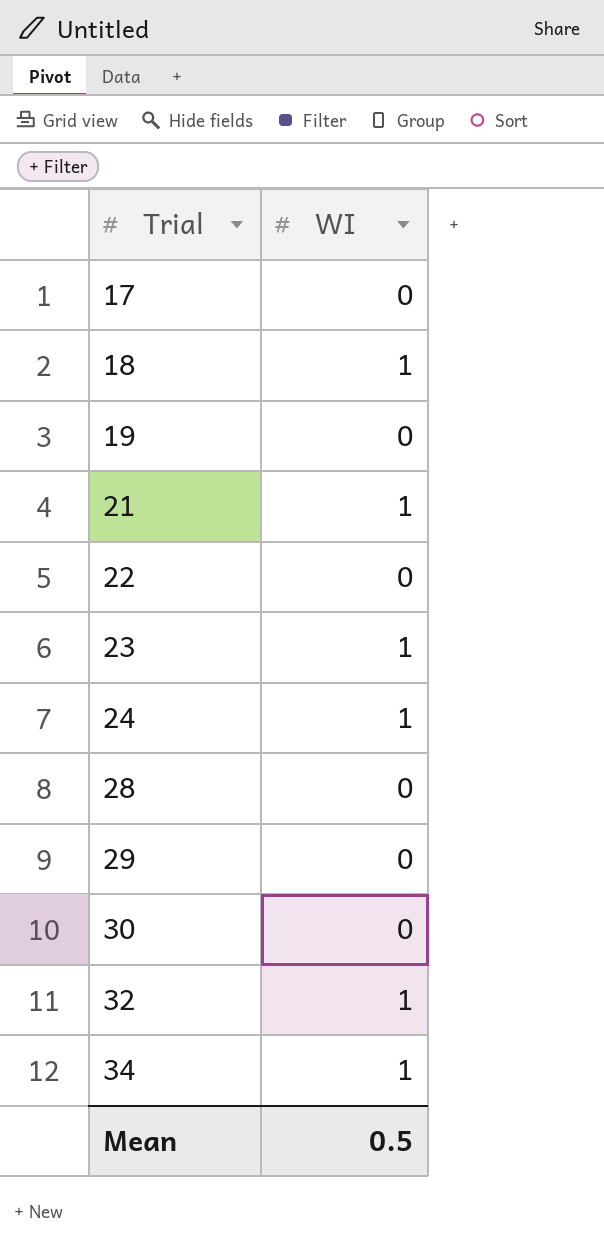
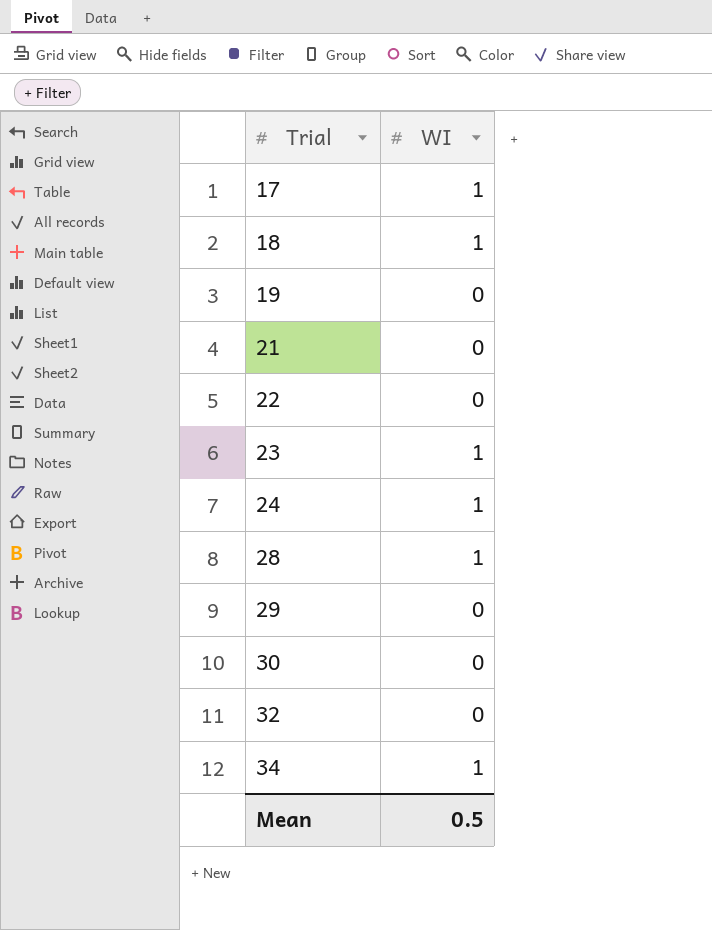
17 | WI: 0 -> 1
21 | WI: 1 -> 0
28 | WI: 0 -> 1
32 | WI: 1 -> 0

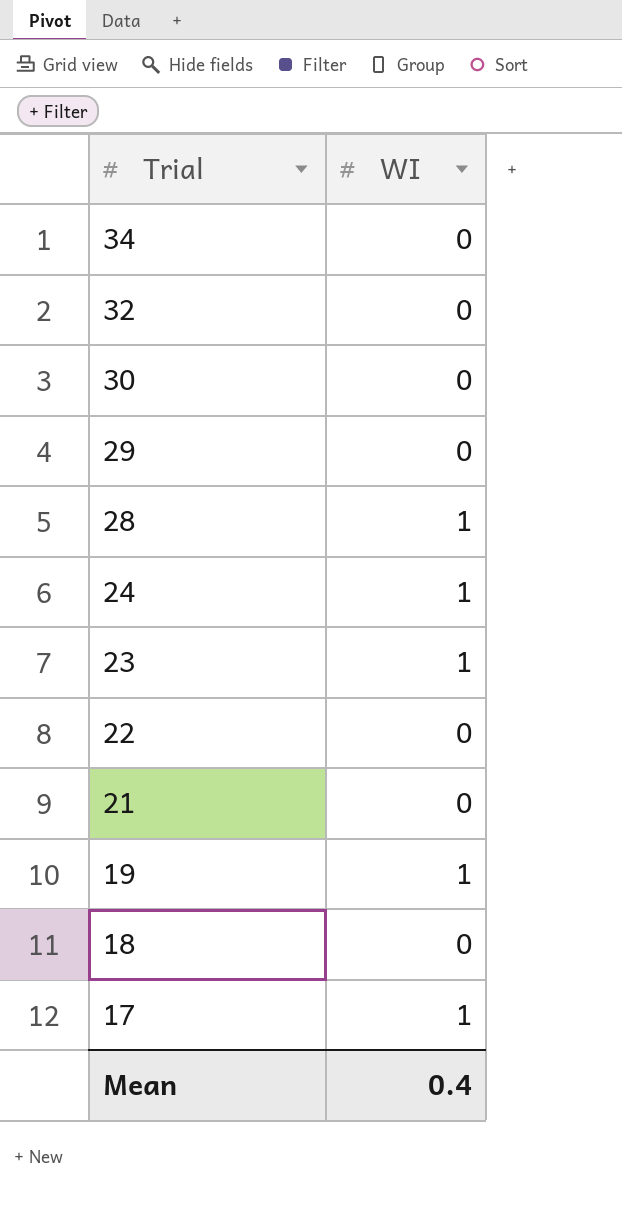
row order: Trial ascending -> Trial descending
34 | WI: 1 -> 0
19 | WI: 0 -> 1
18 | WI: 1 -> 0
Mean | WI: 0.5 -> 0.4

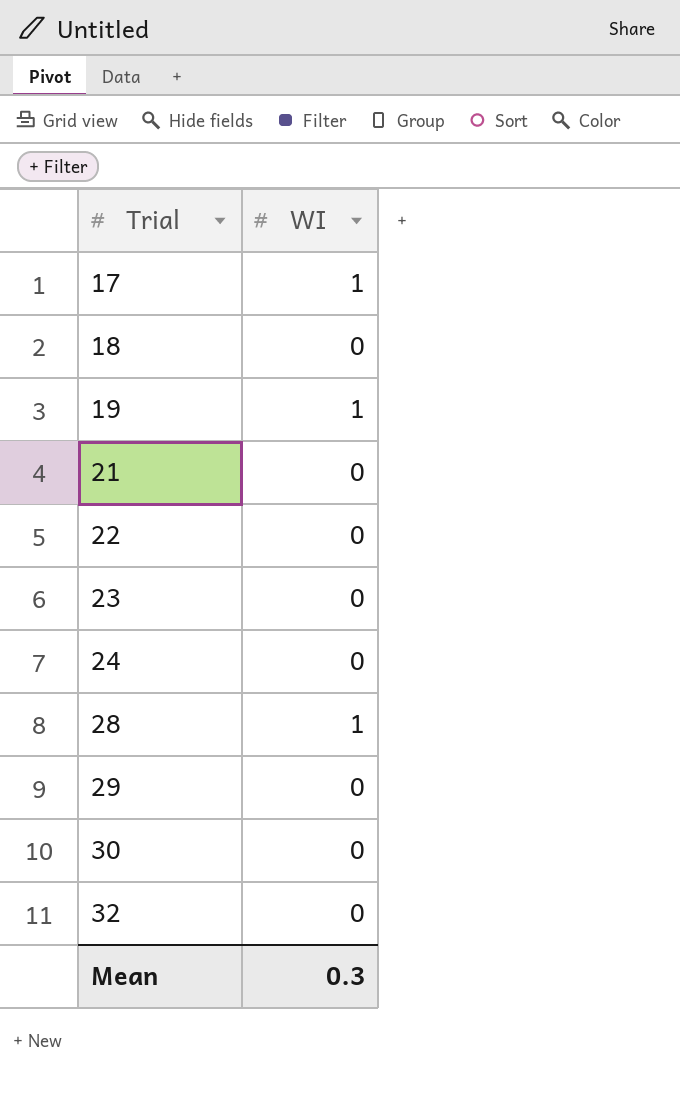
row order: Trial descending -> Trial ascending
row 34: 0 -> none
23 | WI: 1 -> 0
24 | WI: 1 -> 0
Mean | WI: 0.4 -> 0.3

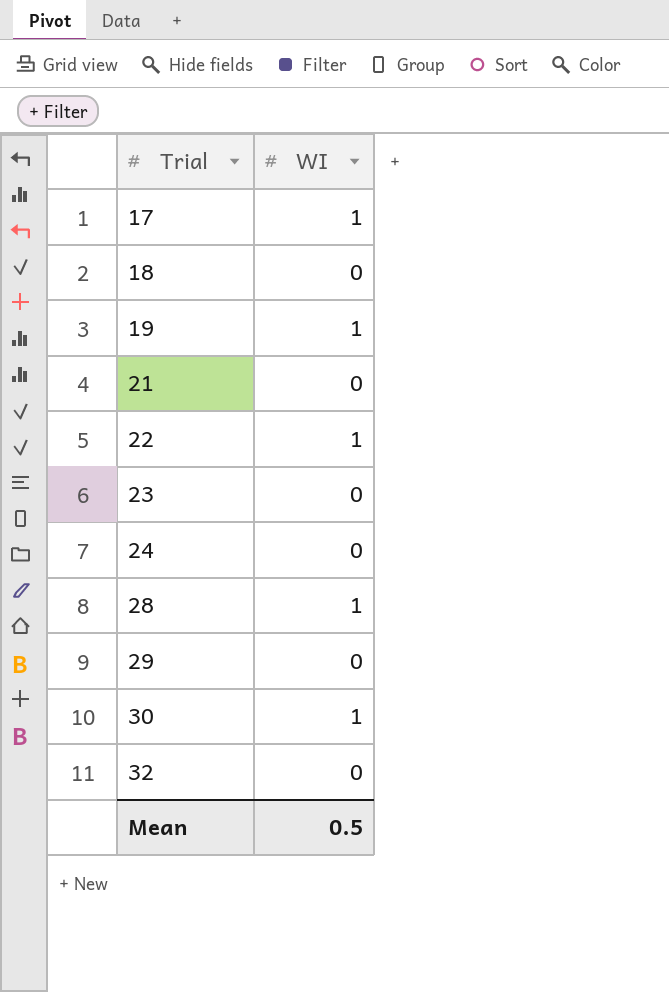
22 | WI: 0 -> 1
30 | WI: 0 -> 1
Mean | WI: 0.3 -> 0.5

